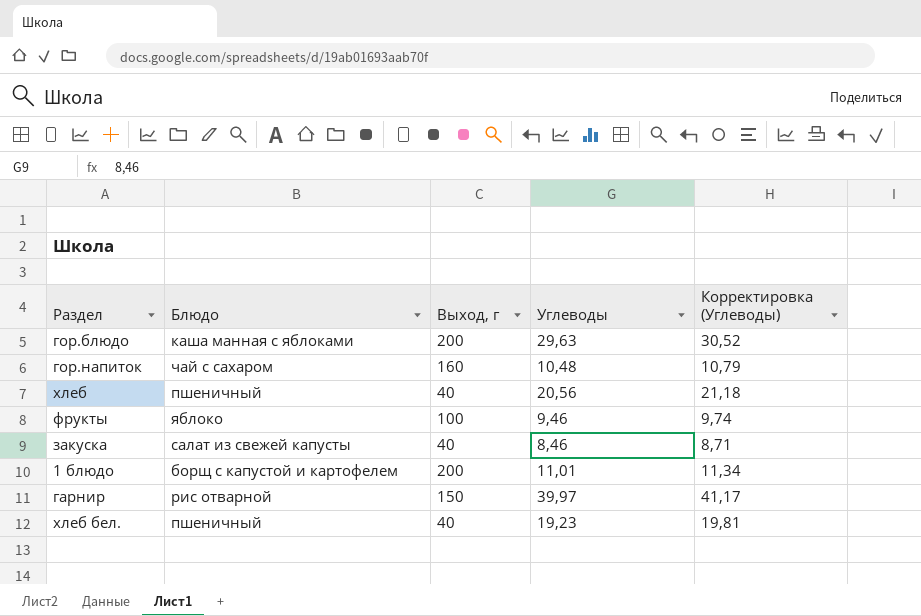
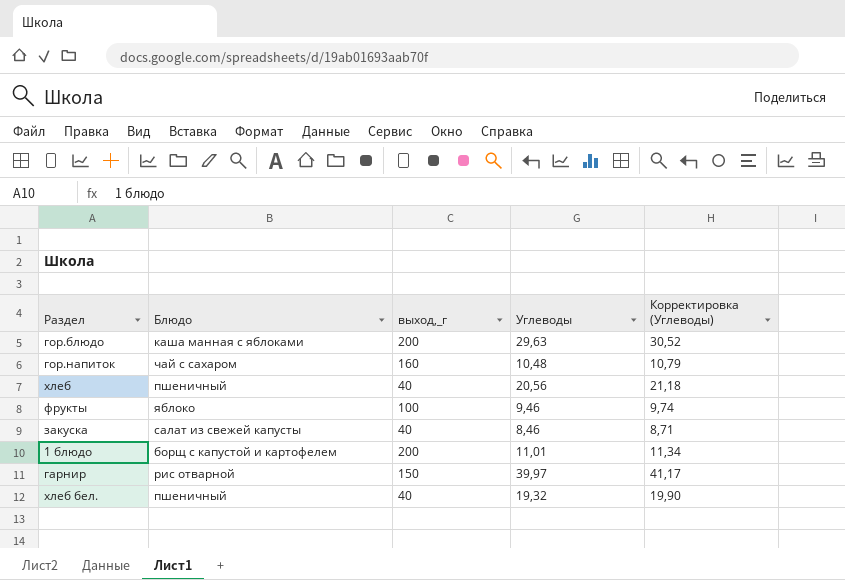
column name: Выход, г -> выход,_г
хлеб бел. | Углеводы: 19,23 -> 19,32
хлеб бел. | Корректировка (Углеводы): 19,81 -> 19,90

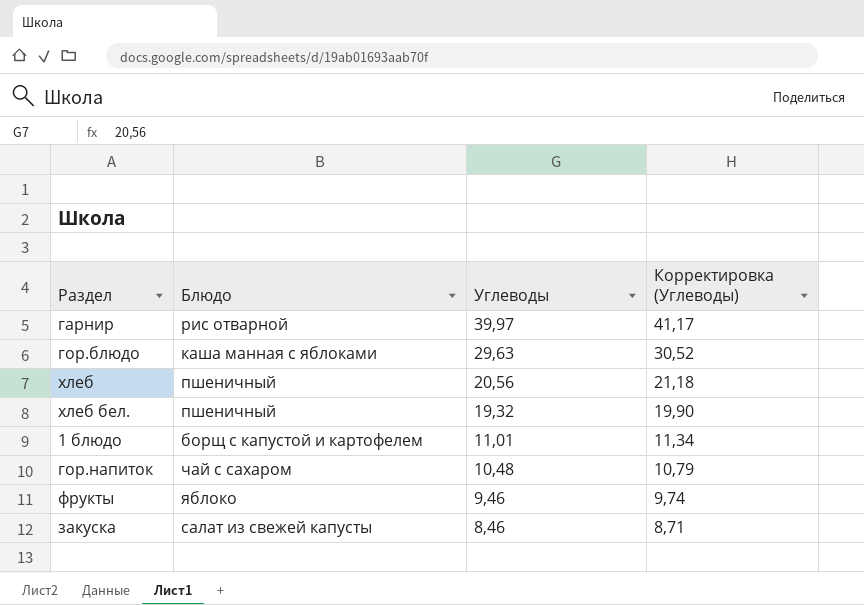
row order: none -> Углеводы descending
column выход,_г | position: 3 -> none

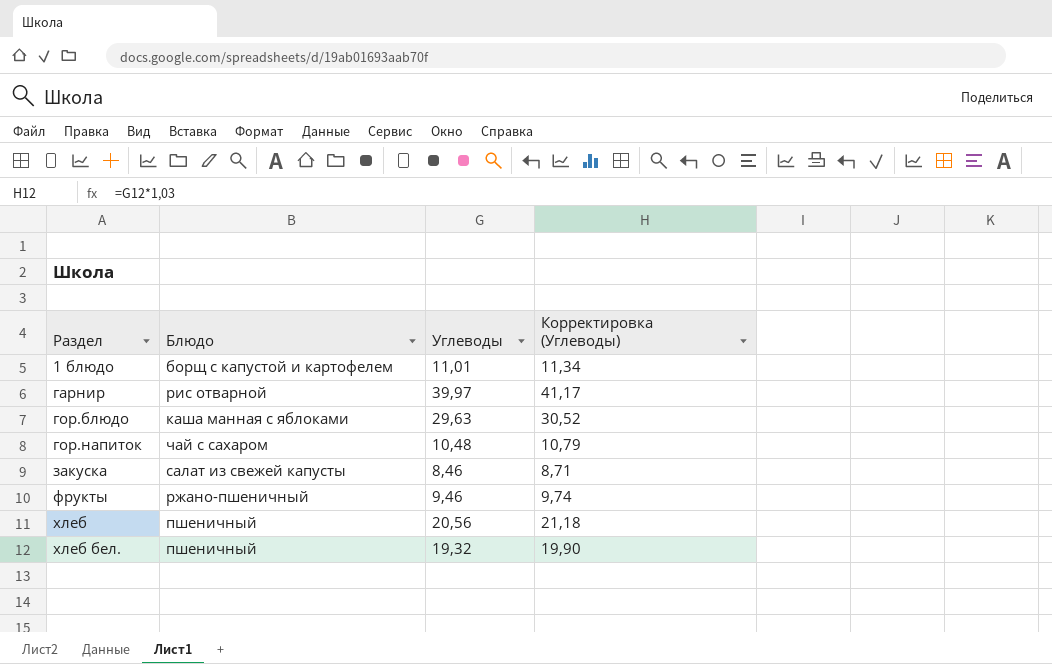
row order: Углеводы descending -> Раздел ascending
фрукты | Блюдо: яблоко -> ржано-пшеничный

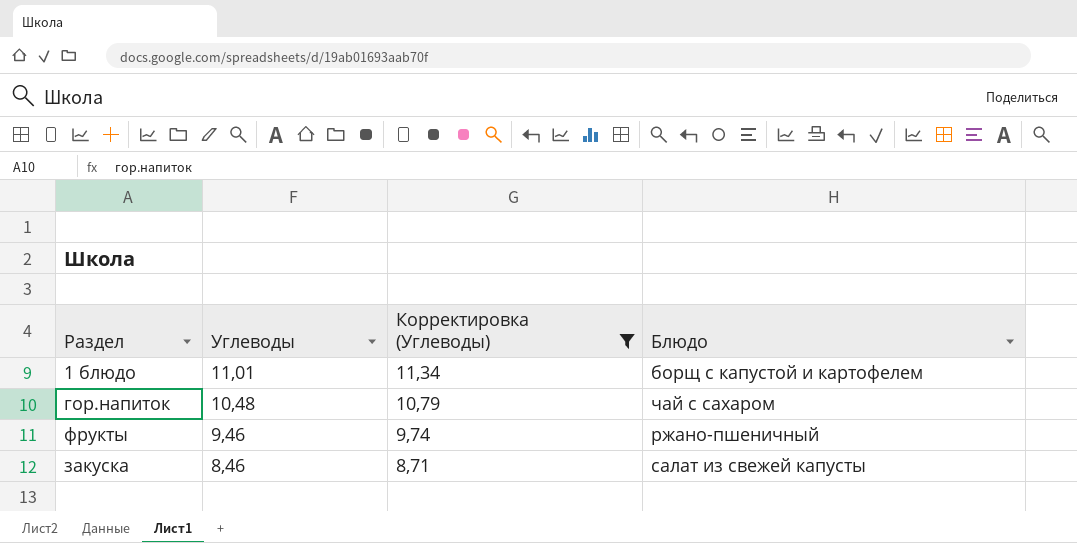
filter: none -> Корректировка (Углеводы) <= 11,34
row order: Раздел ascending -> Углеводы descending
column Блюдо | position: 2 -> 4

